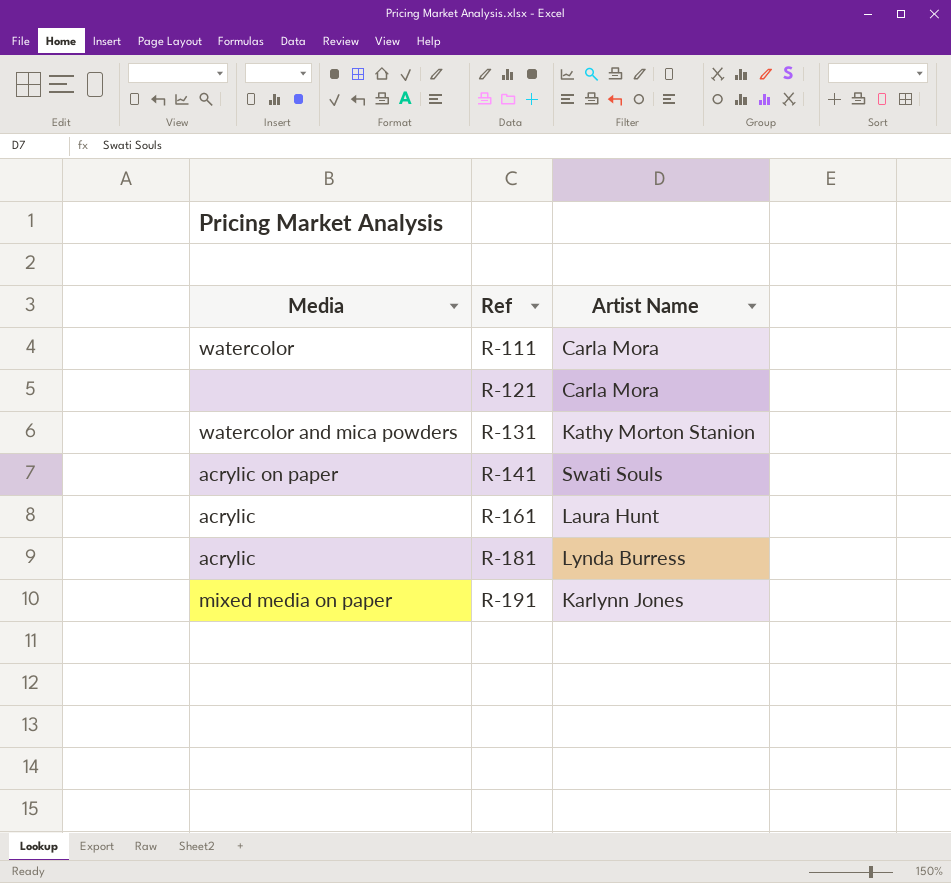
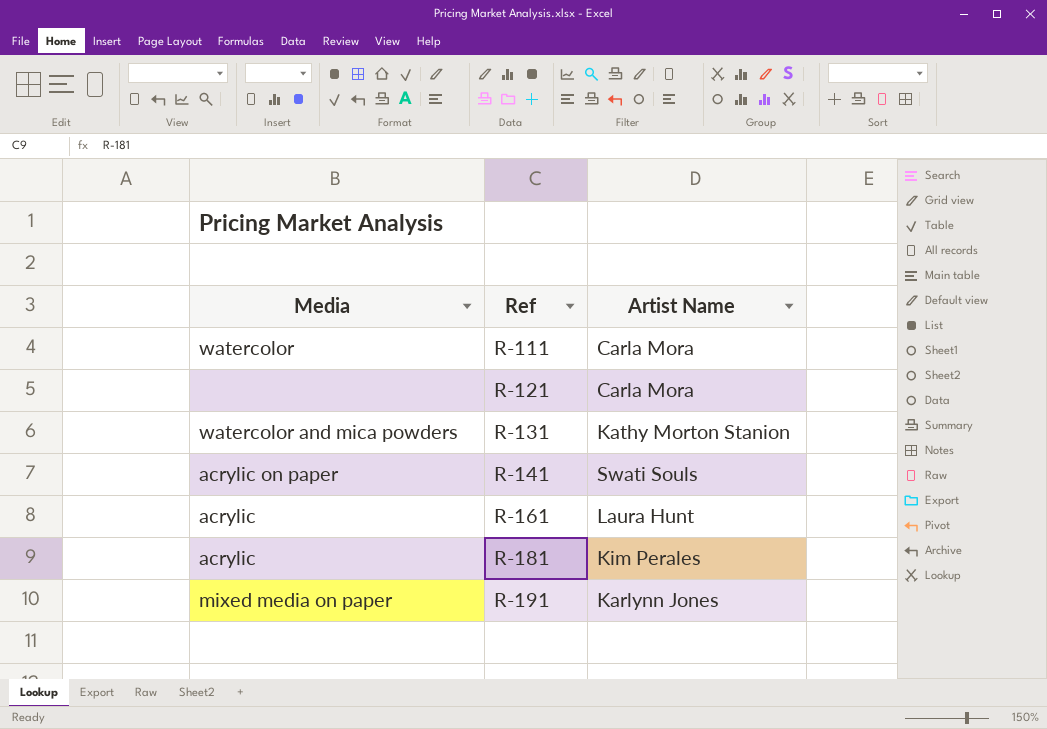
R-181 | Artist Name: Lynda Burress -> Kim Perales

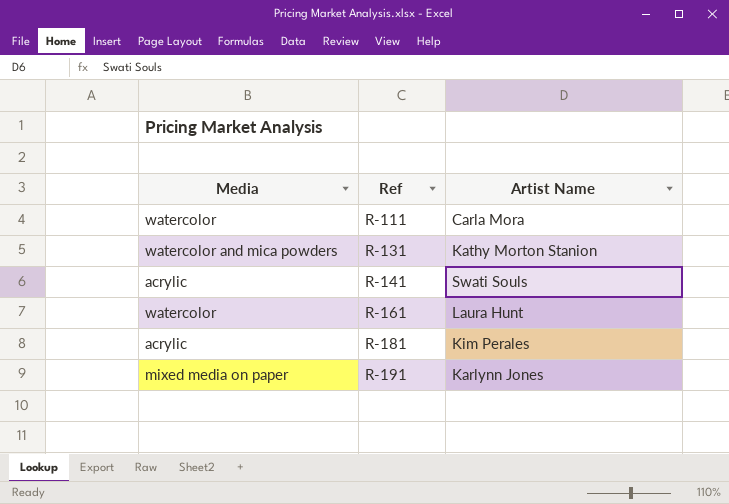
row R-121: none | Carla Mora -> none
R-141 | Media: acrylic on paper -> acrylic
R-161 | Media: acrylic -> watercolor

